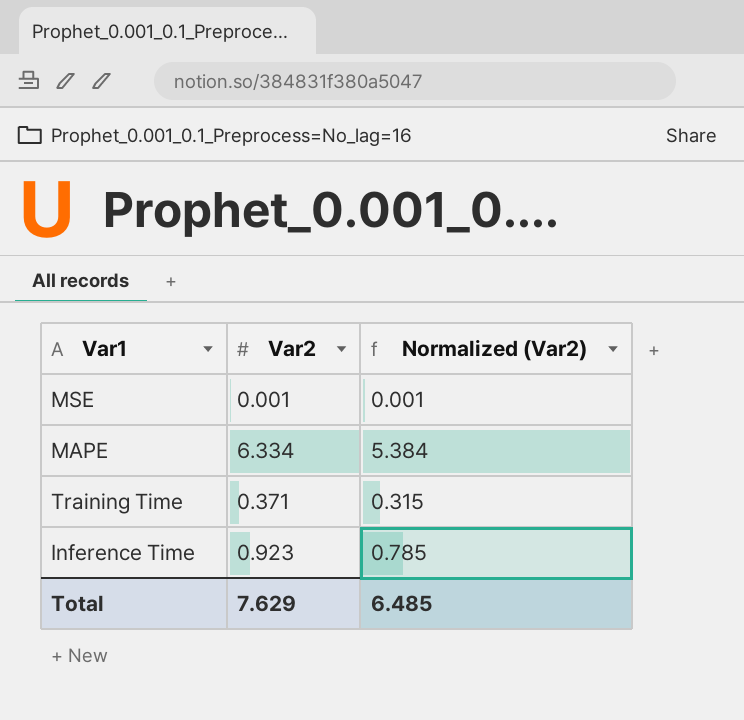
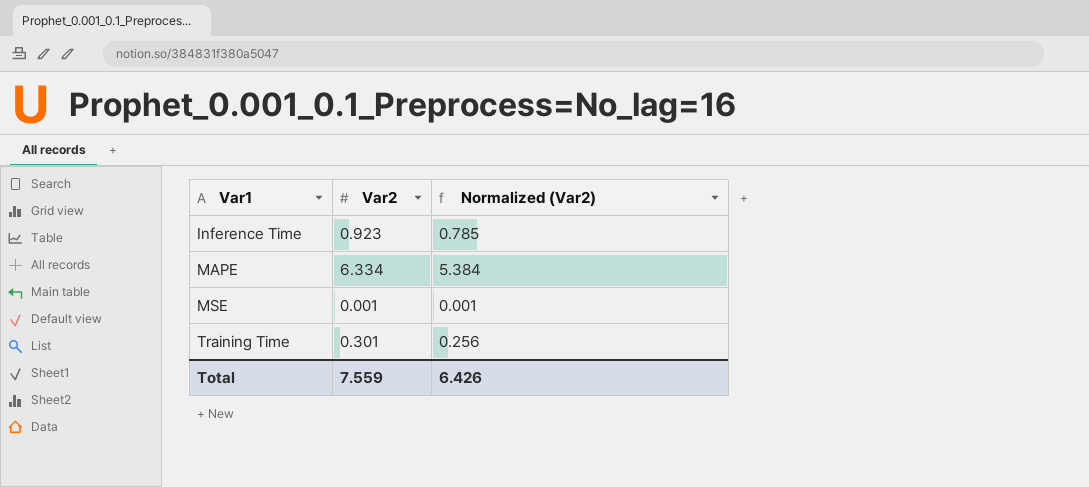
row order: none -> Var1 ascending
Training Time | Var2: 0.371 -> 0.301
Training Time | Normalized (Var2): 0.315 -> 0.256
Total | Var2: 7.629 -> 7.559
Total | Normalized (Var2): 6.485 -> 6.426

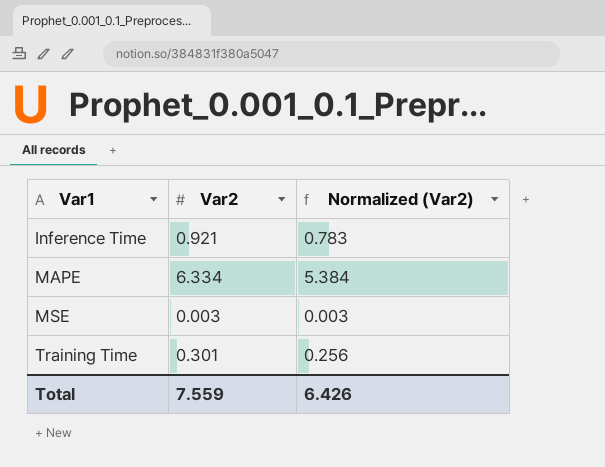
Inference Time | Var2: 0.923 -> 0.921
Inference Time | Normalized (Var2): 0.785 -> 0.783
MSE | Var2: 0.001 -> 0.003
MSE | Normalized (Var2): 0.001 -> 0.003

